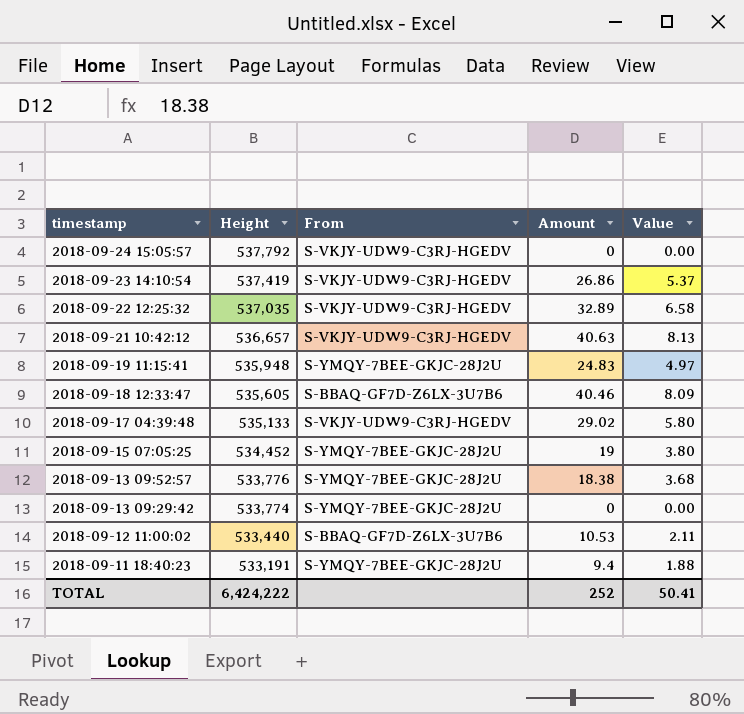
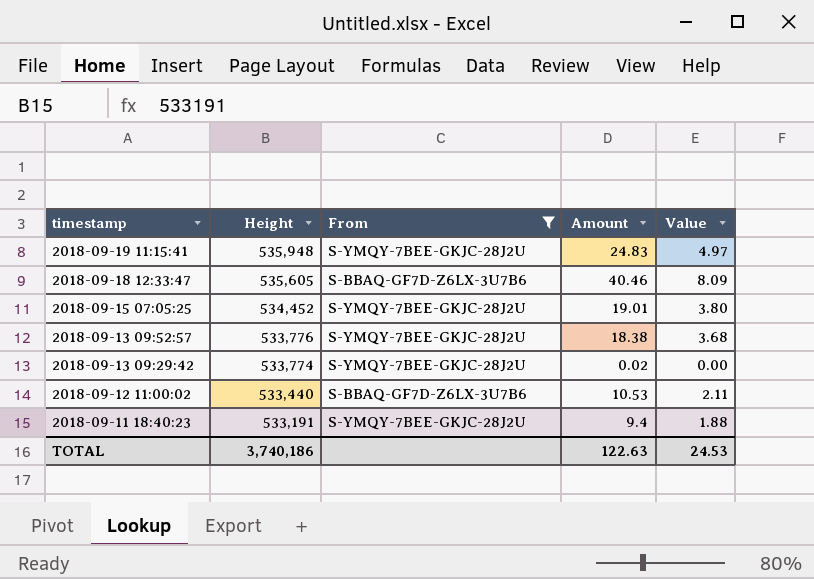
filter: none -> From != S-VKJY-UDW9-C3RJ-HGEDV
2018-09-15 07:05:25 | Amount: 19 -> 19.01
2018-09-13 09:29:42 | Amount: 0 -> 0.02
TOTAL | Height: 6,424,222 -> 3,740,186
TOTAL | Amount: 252 -> 122.63
TOTAL | Value: 50.41 -> 24.53

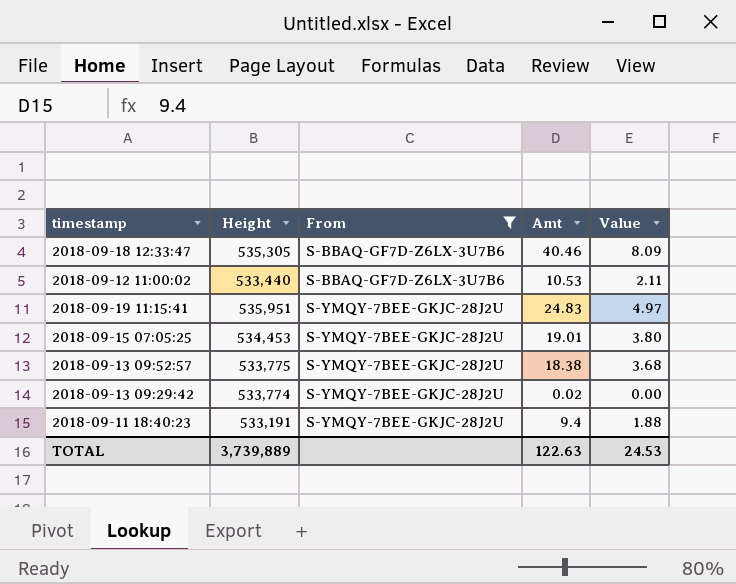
row order: timestamp descending -> From ascending
column name: Amount -> Amt
2018-09-18 12:33:47 | Height: 535,605 -> 535,305
2018-09-19 11:15:41 | Height: 535,948 -> 535,951
2018-09-15 07:05:25 | Height: 534,452 -> 534,453
2018-09-13 09:52:57 | Height: 533,776 -> 533,775
TOTAL | Height: 3,740,186 -> 3,739,889

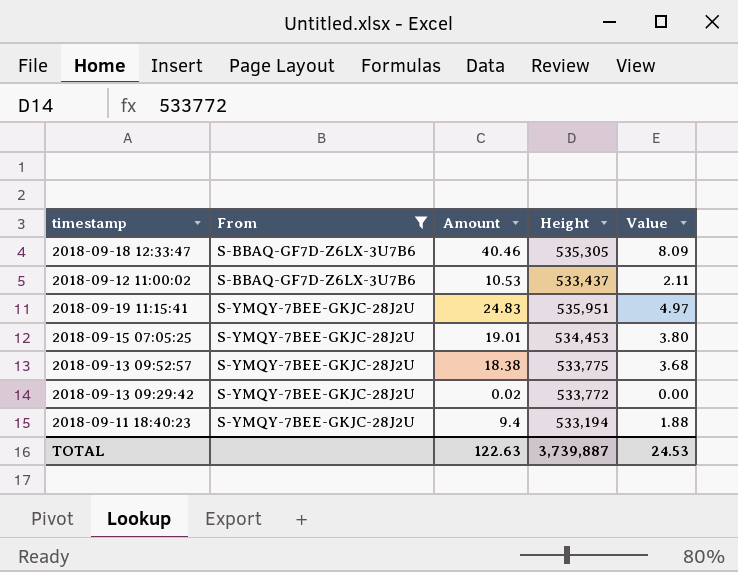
column name: Amt -> Amount
column Height | position: 2 -> 4
2018-09-12 11:00:02 | Height: 533,440 -> 533,437
2018-09-13 09:29:42 | Height: 533,774 -> 533,772
2018-09-11 18:40:23 | Height: 533,191 -> 533,194
TOTAL | Height: 3,739,889 -> 3,739,887

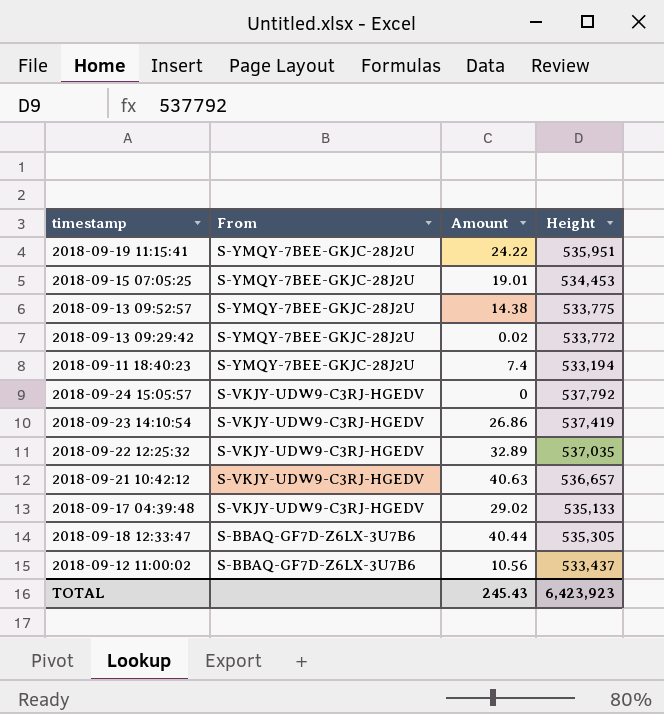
filter: From != S-VKJY-UDW9-C3RJ-HGEDV -> none
row order: From ascending -> From descending
column Value | formula: [Amount] * 0.2 -> none
2018-09-19 11:15:41 | Amount: 24.83 -> 24.22
2018-09-13 09:52:57 | Amount: 18.38 -> 14.38
2018-09-11 18:40:23 | Amount: 9.4 -> 7.4
2018-09-18 12:33:47 | Amount: 40.46 -> 40.44
2018-09-12 11:00:02 | Amount: 10.53 -> 10.56
TOTAL | Amount: 122.63 -> 245.43
TOTAL | Height: 3,739,887 -> 6,423,923

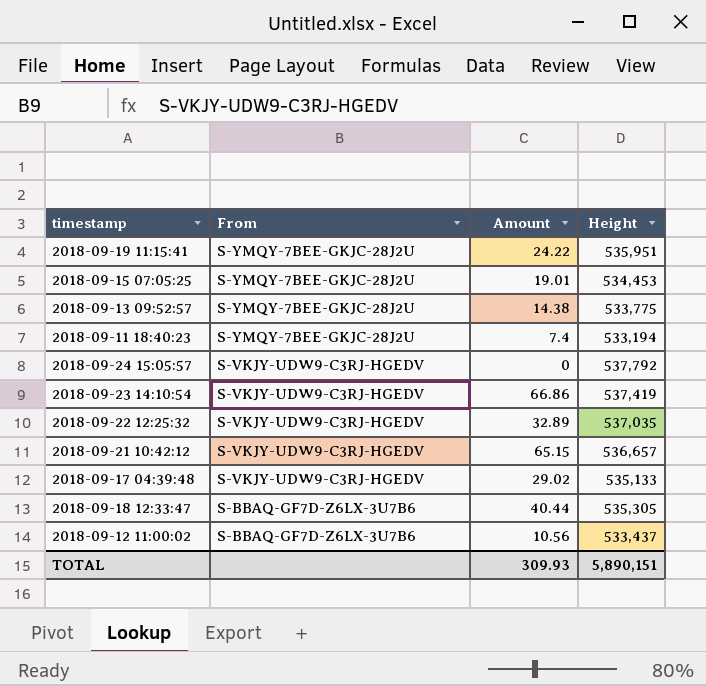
row 2018-09-13 09:29:42: S-YMQY-7BEE-GKJC-28J2U | 0.02 | 533,772 -> none
2018-09-23 14:10:54 | Amount: 26.86 -> 66.86
2018-09-21 10:42:12 | Amount: 40.63 -> 65.15
TOTAL | Amount: 245.43 -> 309.93
TOTAL | Height: 6,423,923 -> 5,890,151

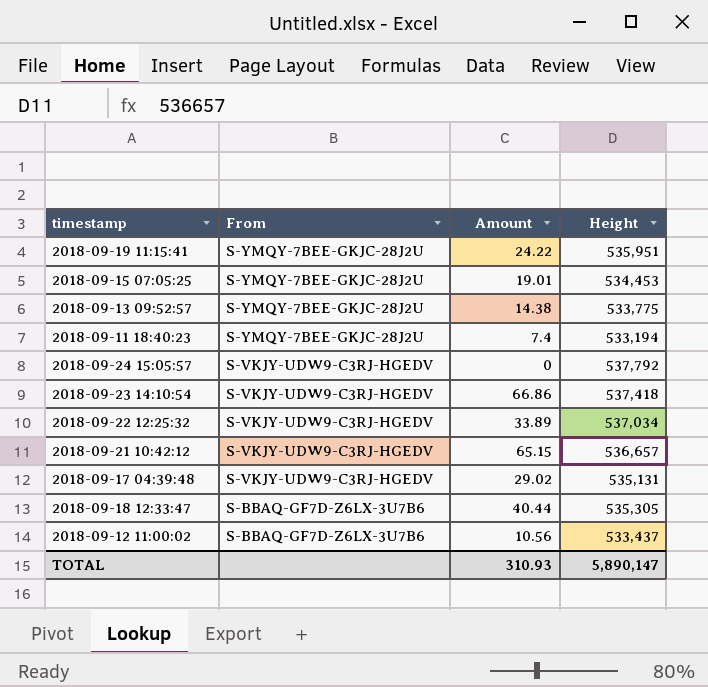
2018-09-23 14:10:54 | Height: 537,419 -> 537,418
2018-09-22 12:25:32 | Amount: 32.89 -> 33.89
2018-09-22 12:25:32 | Height: 537,035 -> 537,034
2018-09-17 04:39:48 | Height: 535,133 -> 535,131
TOTAL | Amount: 309.93 -> 310.93
TOTAL | Height: 5,890,151 -> 5,890,147

